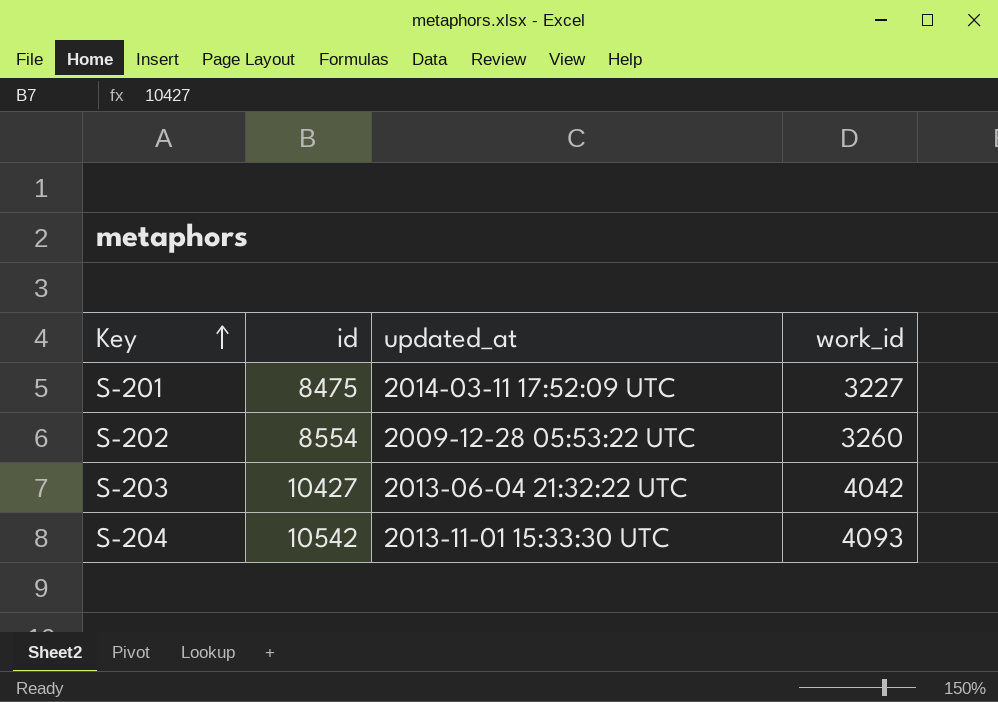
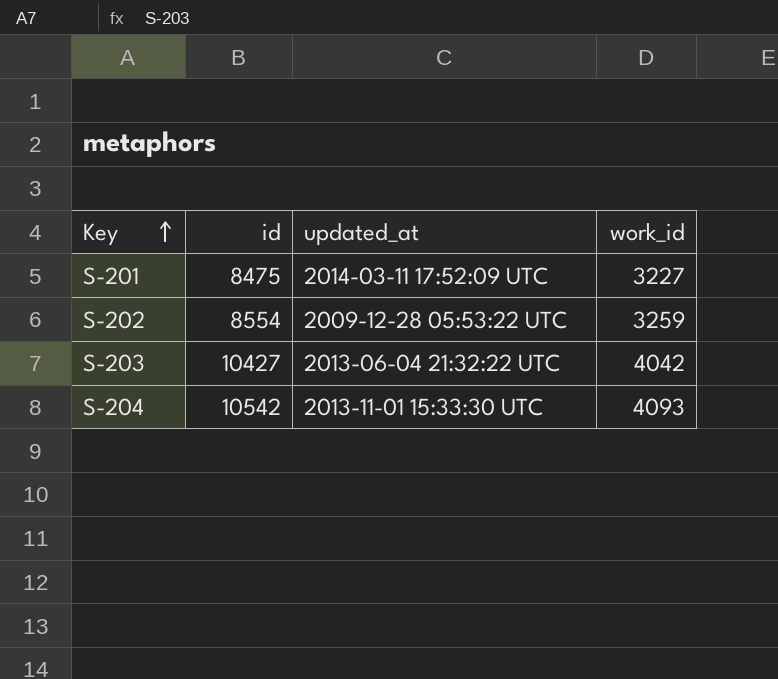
S-202 | work_id: 3260 -> 3259

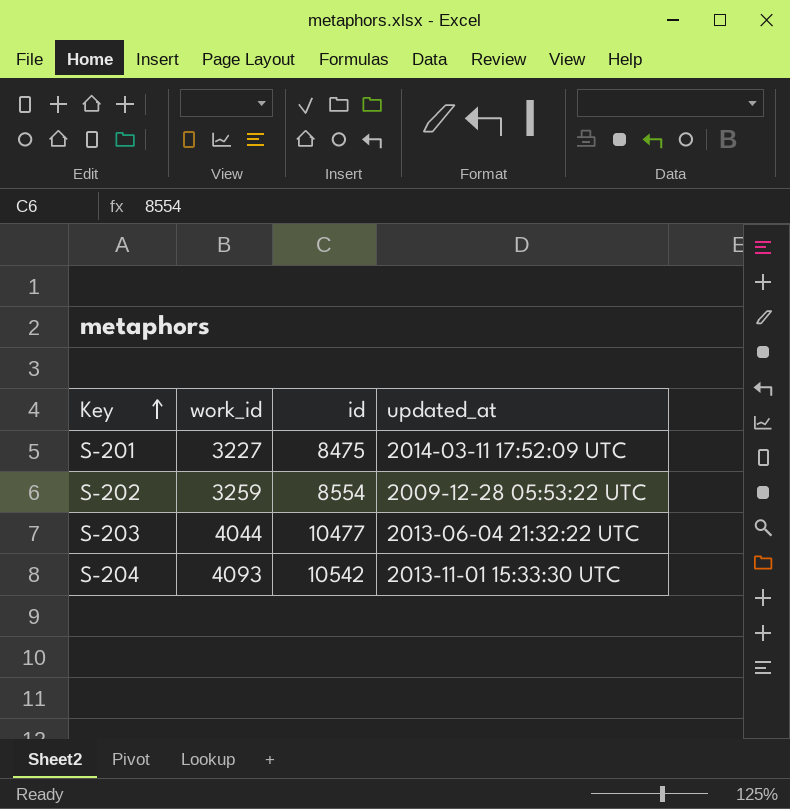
column work_id | position: 4 -> 2
S-203 | work_id: 4042 -> 4044
S-203 | id: 10427 -> 10477

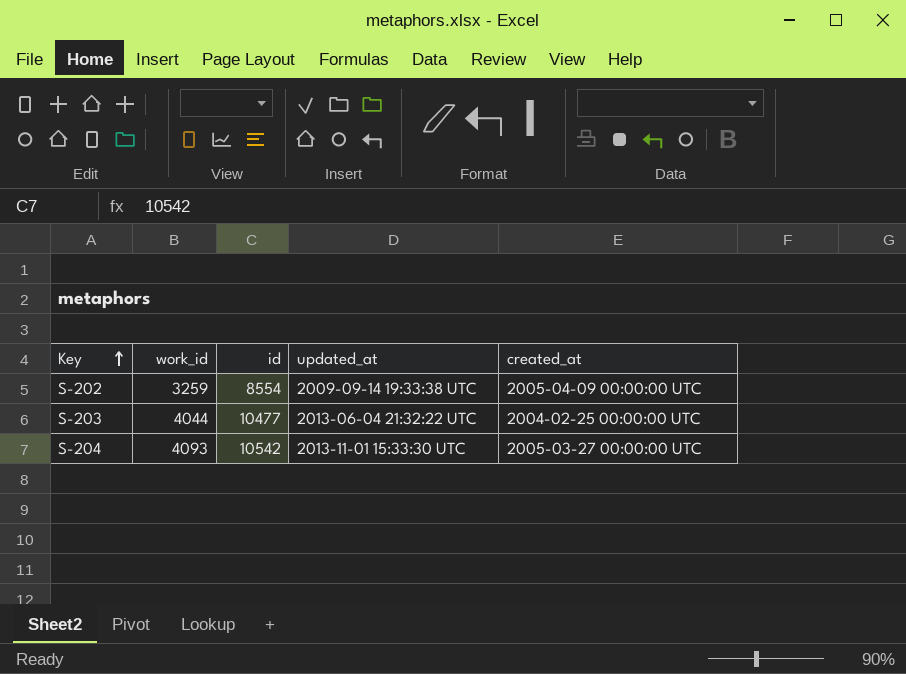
column created_at | position: none -> 5
row S-201: 3227 | 8475 | 2014-03-11 17:52:09 UTC -> none
S-202 | updated_at: 2009-12-28 05:53:22 UTC -> 2009-09-14 19:33:38 UTC

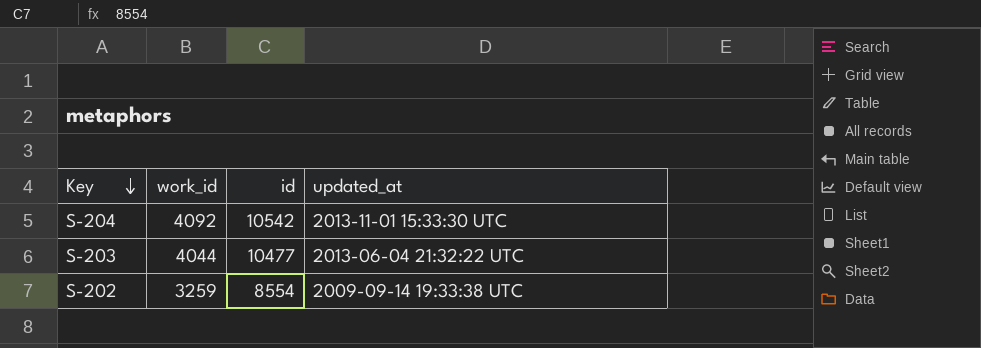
row order: Key ascending -> Key descending
column created_at | position: 5 -> none
S-204 | work_id: 4093 -> 4092

